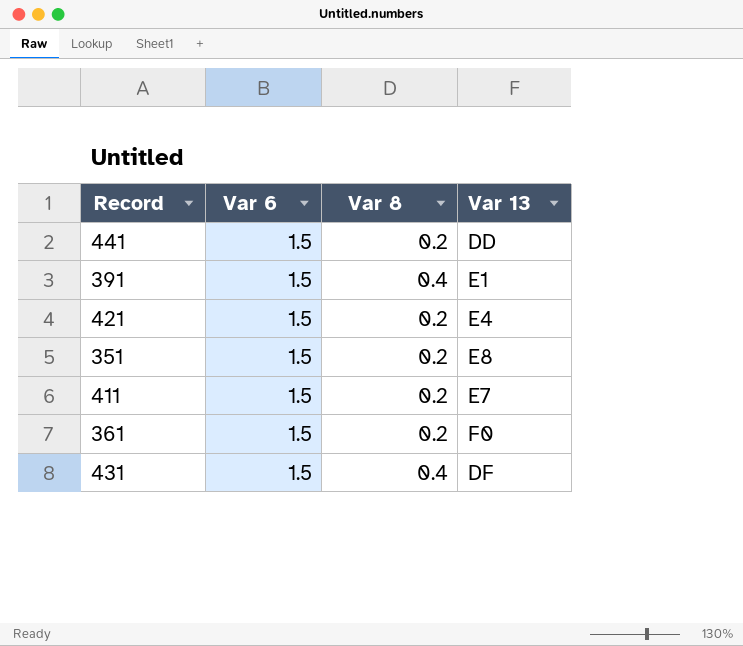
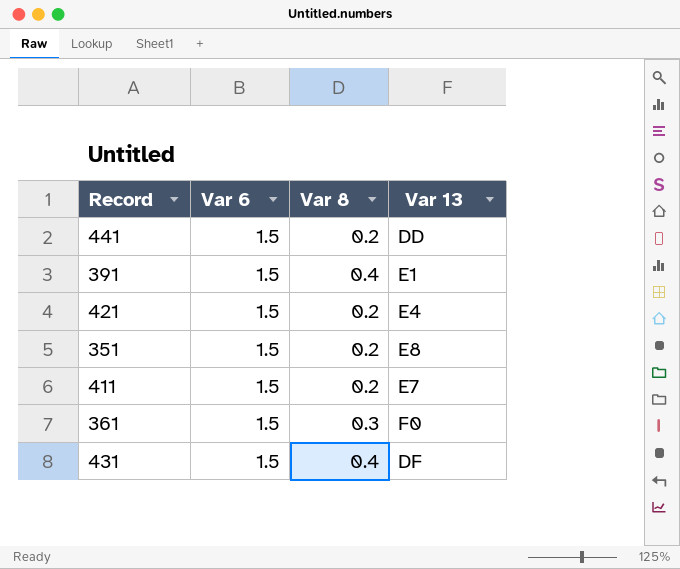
361 | Var 8: 0.2 -> 0.3

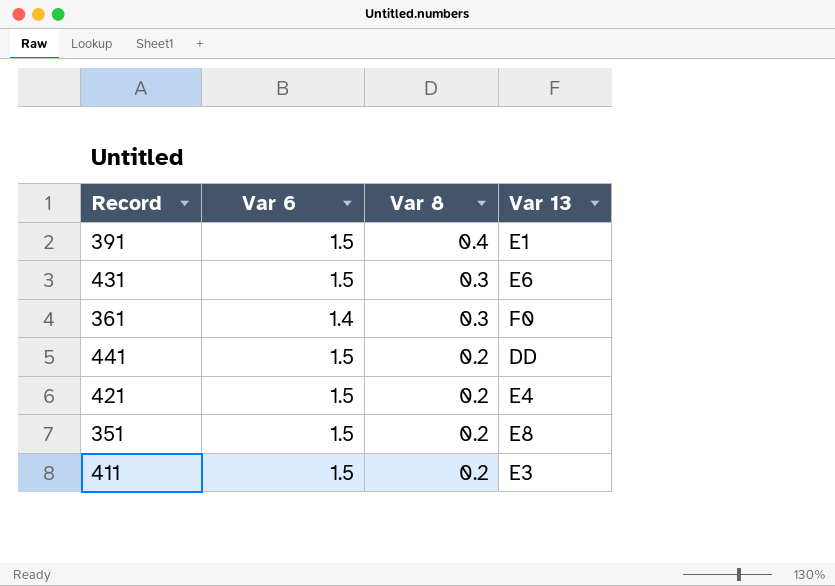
row order: none -> Var 8 descending
431 | Var 8: 0.4 -> 0.3
431 | Var 13: DF -> E6
361 | Var 6: 1.5 -> 1.4
411 | Var 13: E7 -> E3

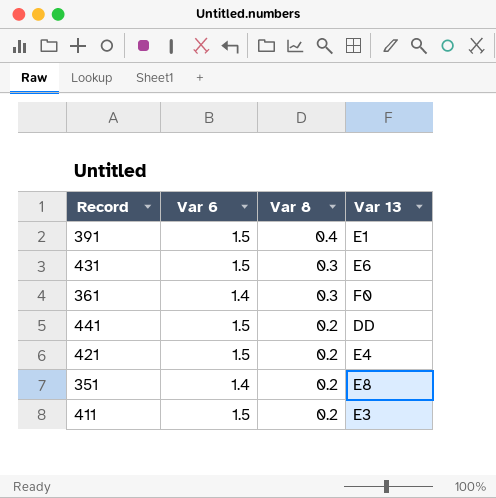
351 | Var 6: 1.5 -> 1.4

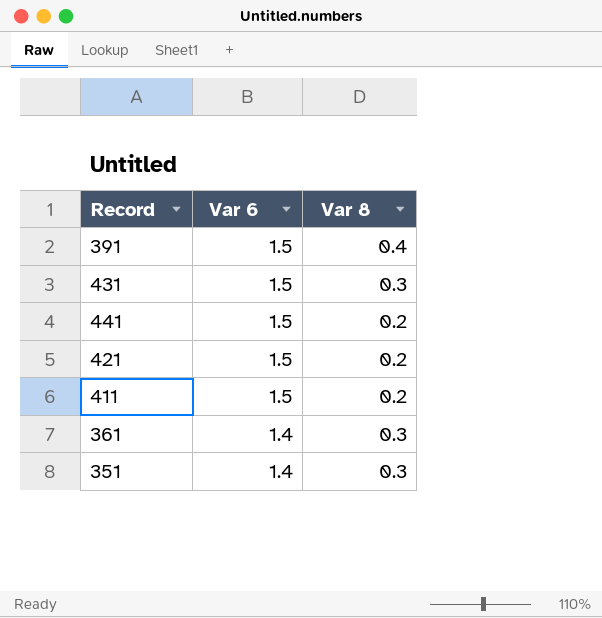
row order: Var 8 descending -> Var 6 descending
column Var 13 | position: 4 -> none
351 | Var 8: 0.2 -> 0.3

